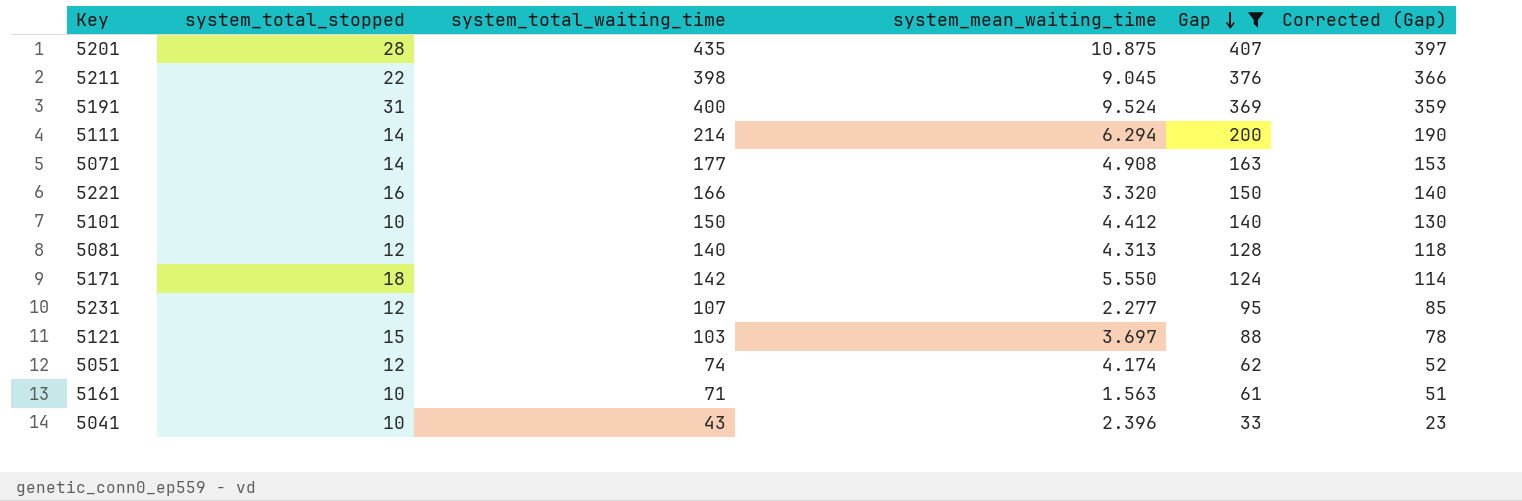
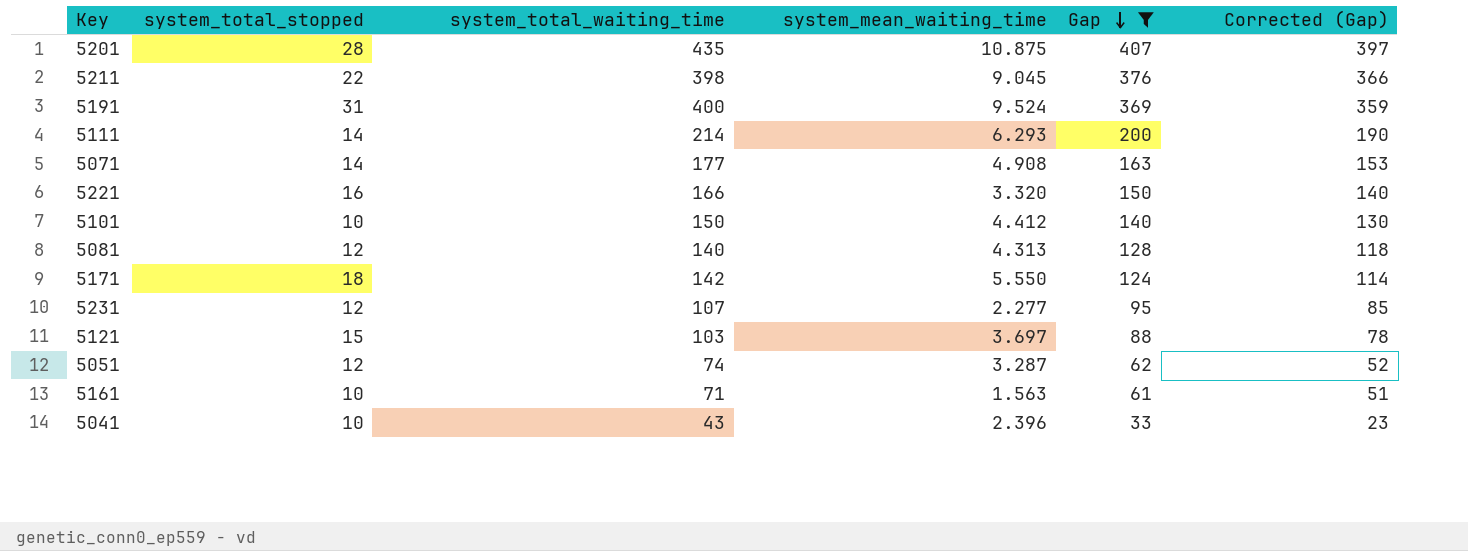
5111 | system_mean_waiting_time: 6.294 -> 6.293
5051 | system_mean_waiting_time: 4.174 -> 3.287

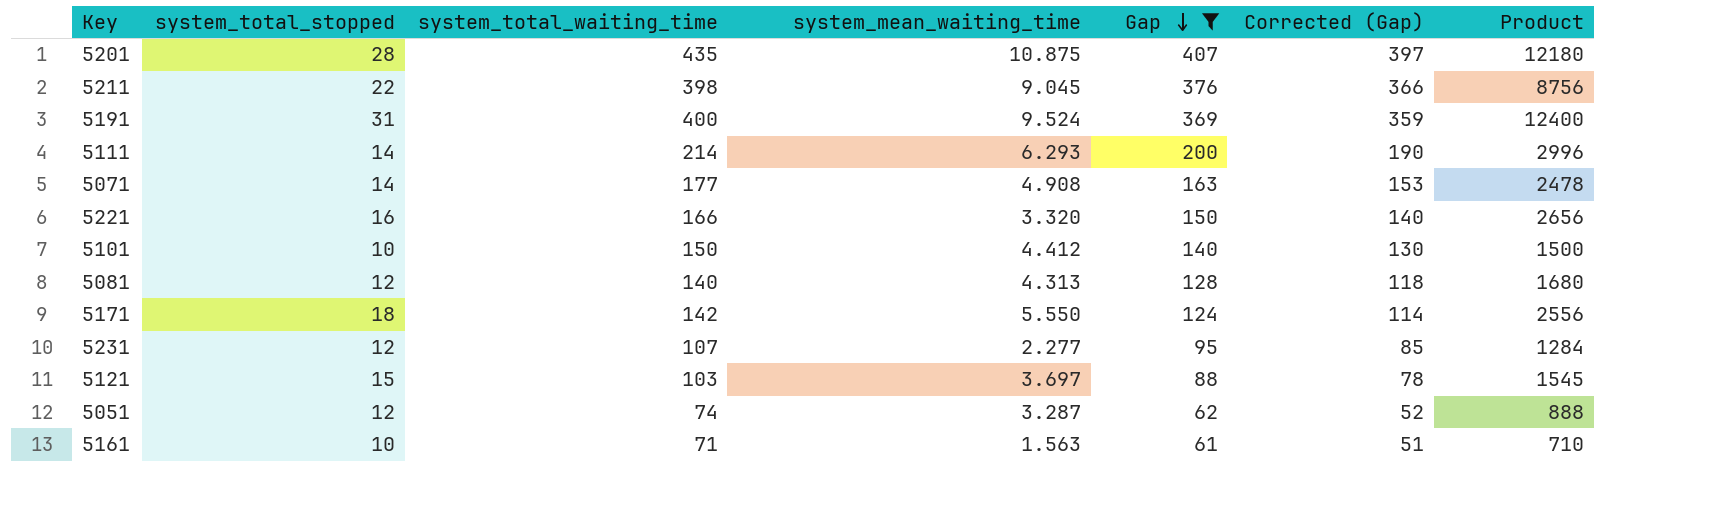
column Product | formula: none -> [system_total_stopped] * [system_total_waiting_time]
row 5041: 10 | 43 | 2.396 | 33 | 23 -> none

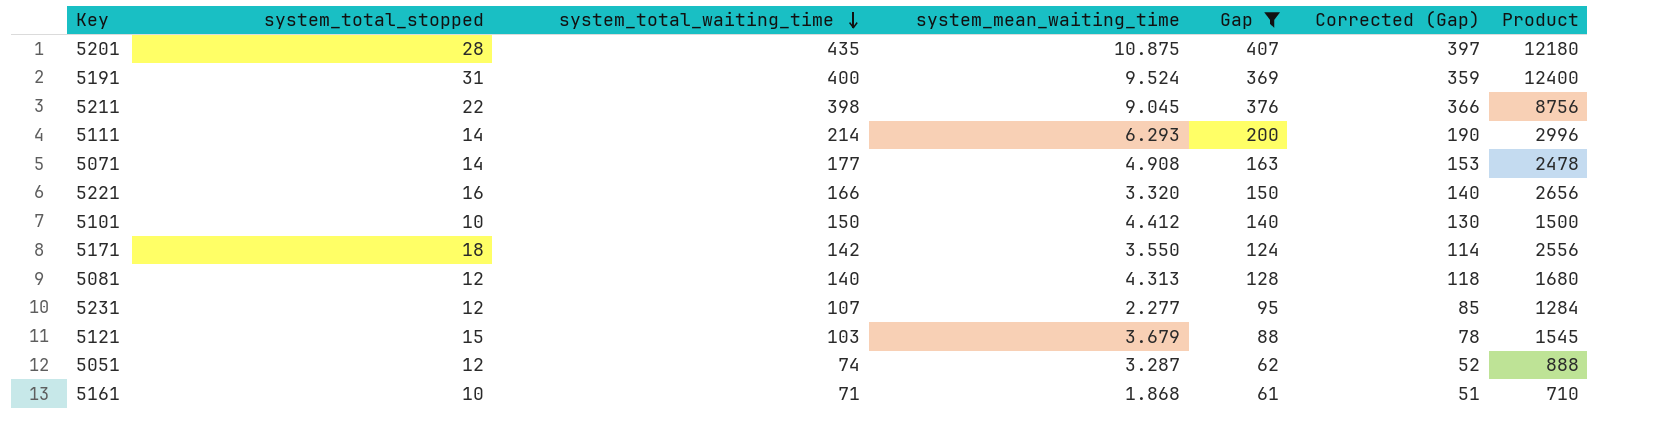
row order: Gap descending -> system_total_waiting_time descending
5171 | system_mean_waiting_time: 5.550 -> 3.550
5121 | system_mean_waiting_time: 3.697 -> 3.679
5161 | system_mean_waiting_time: 1.563 -> 1.868

